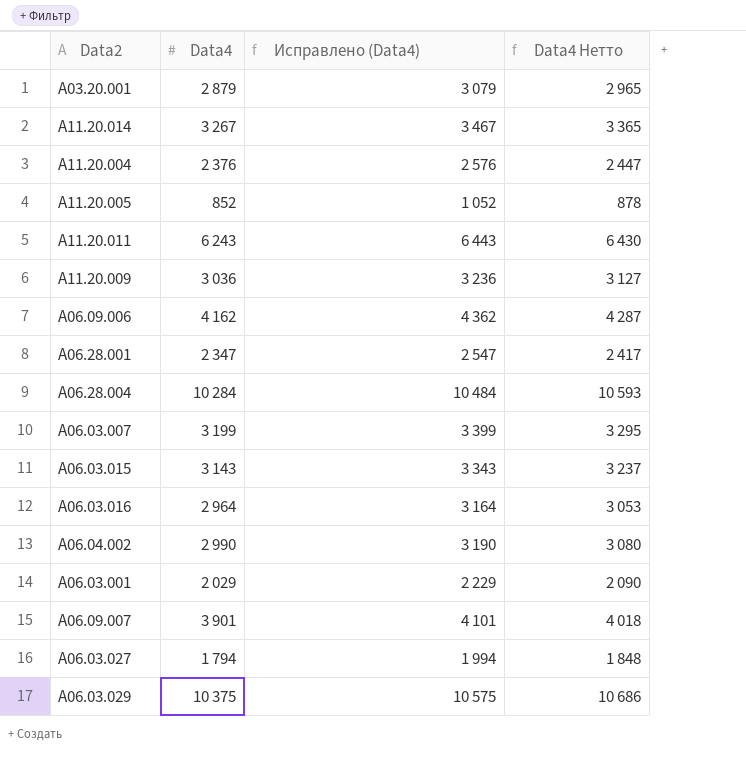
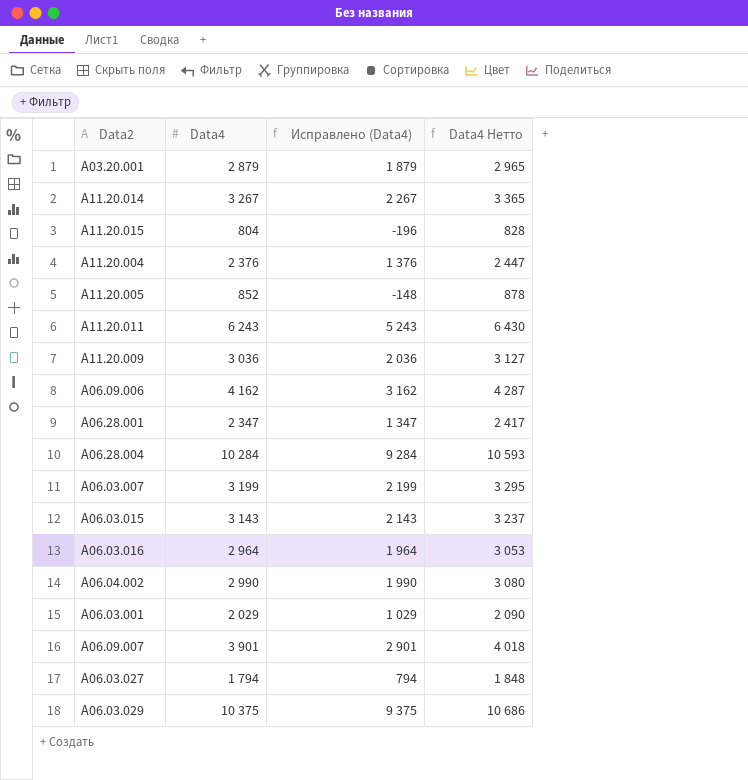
column Исправлено (Data4) | formula: [Data4] + 200 -> [Data4] - 1000
row A11.20.015: none -> 804 | -196 | 828

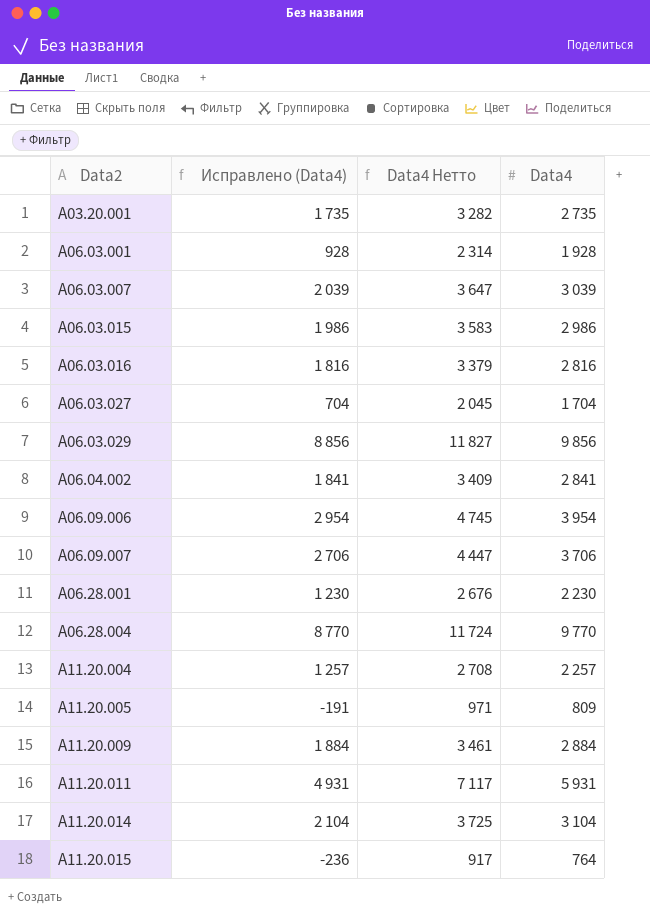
row order: none -> Data2 ascending
column Data4 Нетто | formula: [Data4] * 1,03 -> [Data4] * 1,2
column Data4 | position: 2 -> 4
A03.20.001 | Исправлено (Data4): 1 879 -> 1 735
A03.20.001 | Data4: 2 879 -> 2 735
A06.03.001 | Исправлено (Data4): 1 029 -> 928
A06.03.001 | Data4: 2 029 -> 1 928
A06.03.007 | Исправлено (Data4): 2 199 -> 2 039
A06.03.007 | Data4: 3 199 -> 3 039
A06.03.015 | Исправлено (Data4): 2 143 -> 1 986
A06.03.015 | Data4: 3 143 -> 2 986
A06.03.016 | Исправлено (Data4): 1 964 -> 1 816
A06.03.016 | Data4: 2 964 -> 2 816
A06.03.027 | Исправлено (Data4): 794 -> 704
A06.03.027 | Data4: 1 794 -> 1 704
A06.03.029 | Исправлено (Data4): 9 375 -> 8 856
A06.03.029 | Data4: 10 375 -> 9 856
A06.04.002 | Исправлено (Data4): 1 990 -> 1 841
A06.04.002 | Data4: 2 990 -> 2 841
A06.09.006 | Исправлено (Data4): 3 162 -> 2 954
A06.09.006 | Data4: 4 162 -> 3 954
A06.09.007 | Исправлено (Data4): 2 901 -> 2 706
A06.09.007 | Data4: 3 901 -> 3 706
A06.28.001 | Исправлено (Data4): 1 347 -> 1 230
A06.28.001 | Data4: 2 347 -> 2 230
A06.28.004 | Исправлено (Data4): 9 284 -> 8 770
A06.28.004 | Data4: 10 284 -> 9 770
A11.20.004 | Исправлено (Data4): 1 376 -> 1 257
A11.20.004 | Data4: 2 376 -> 2 257
A11.20.005 | Исправлено (Data4): -148 -> -191
A11.20.005 | Data4: 852 -> 809
A11.20.009 | Исправлено (Data4): 2 036 -> 1 884
A11.20.009 | Data4: 3 036 -> 2 884
A11.20.011 | Исправлено (Data4): 5 243 -> 4 931
A11.20.011 | Data4: 6 243 -> 5 931
A11.20.014 | Исправлено (Data4): 2 267 -> 2 104
A11.20.014 | Data4: 3 267 -> 3 104
A11.20.015 | Исправлено (Data4): -196 -> -236
A11.20.015 | Data4: 804 -> 764

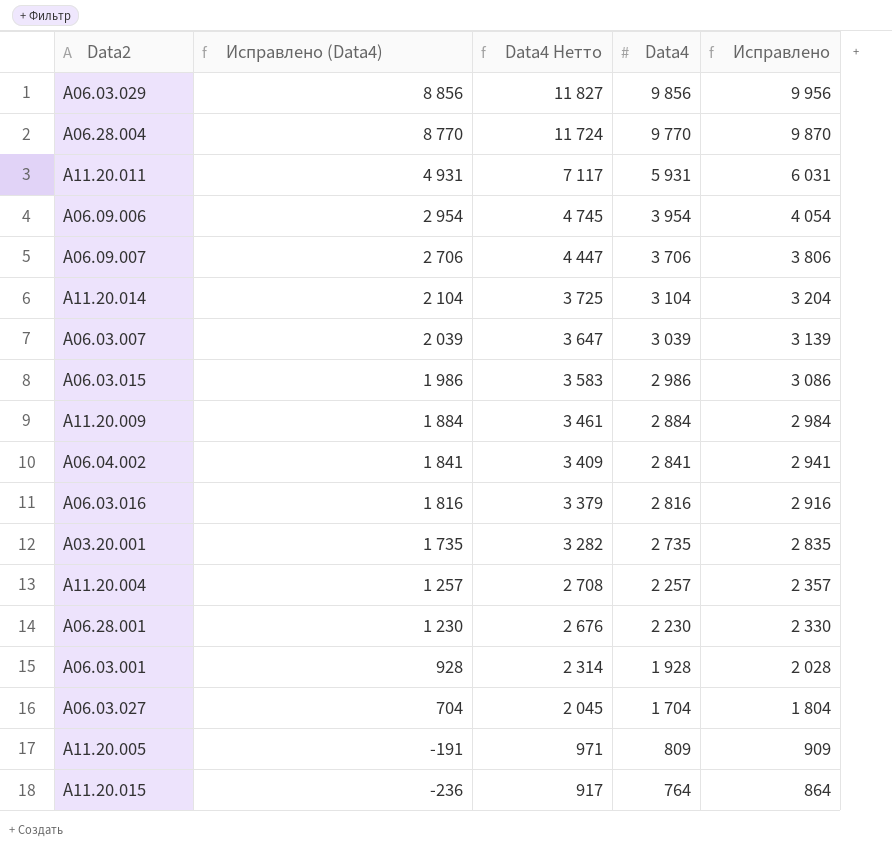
row order: Data2 ascending -> Исправлено (Data4) descending
column Исправлено | formula: none -> [Data4] + 100

